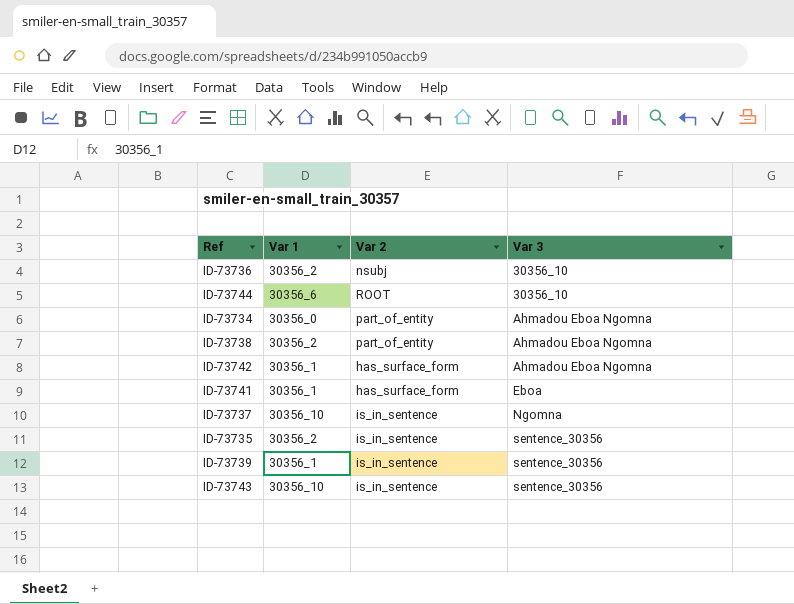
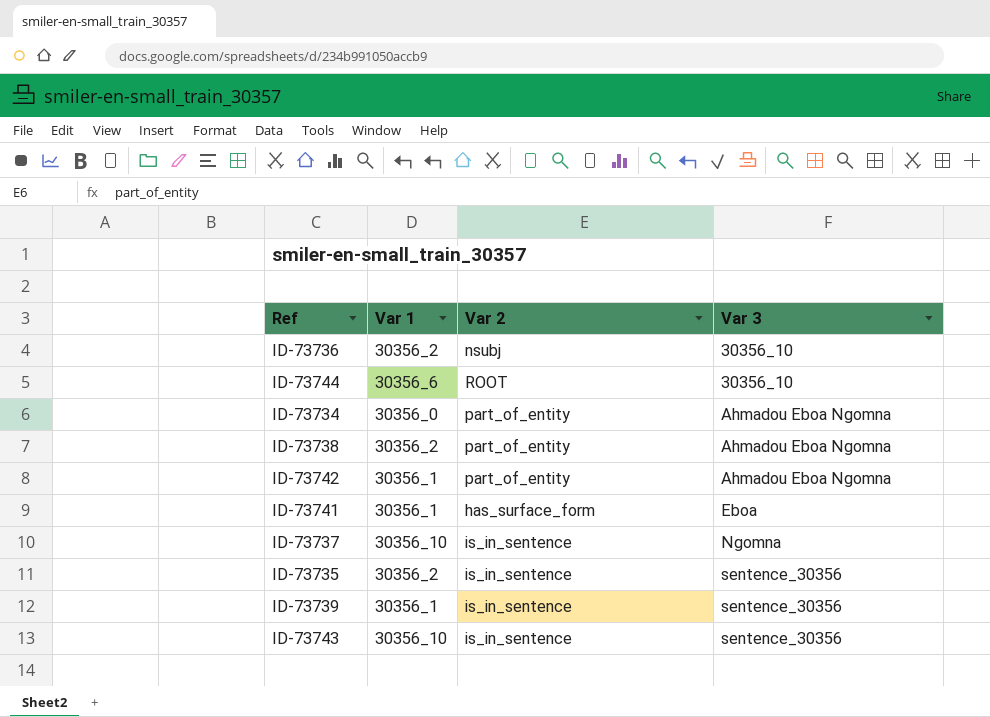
ID-73742 | Var 2: has_surface_form -> part_of_entity

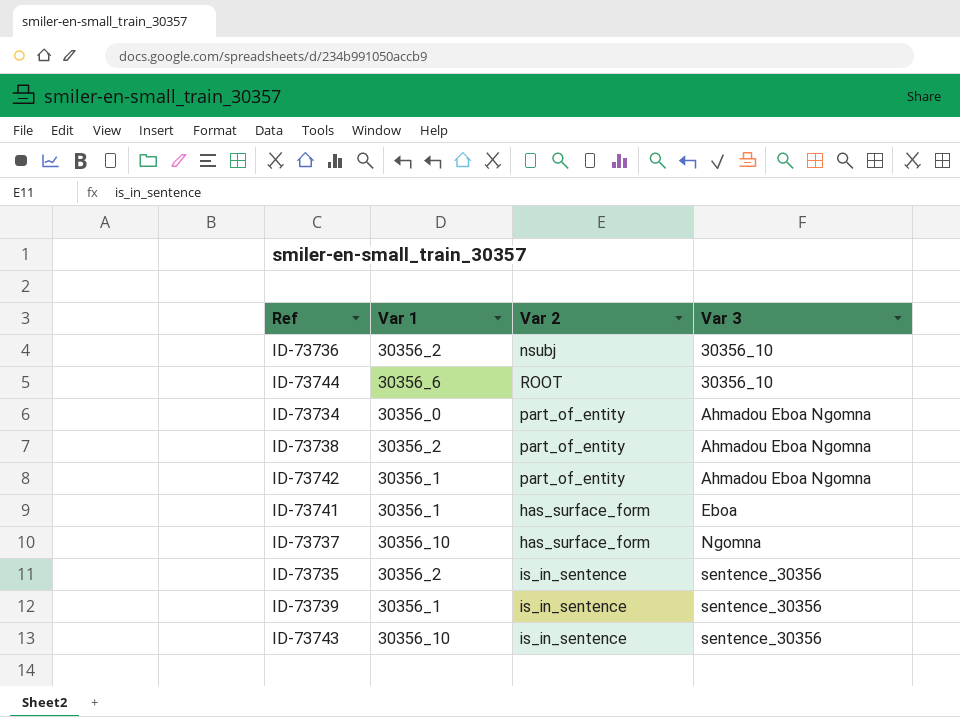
ID-73737 | Var 2: is_in_sentence -> has_surface_form

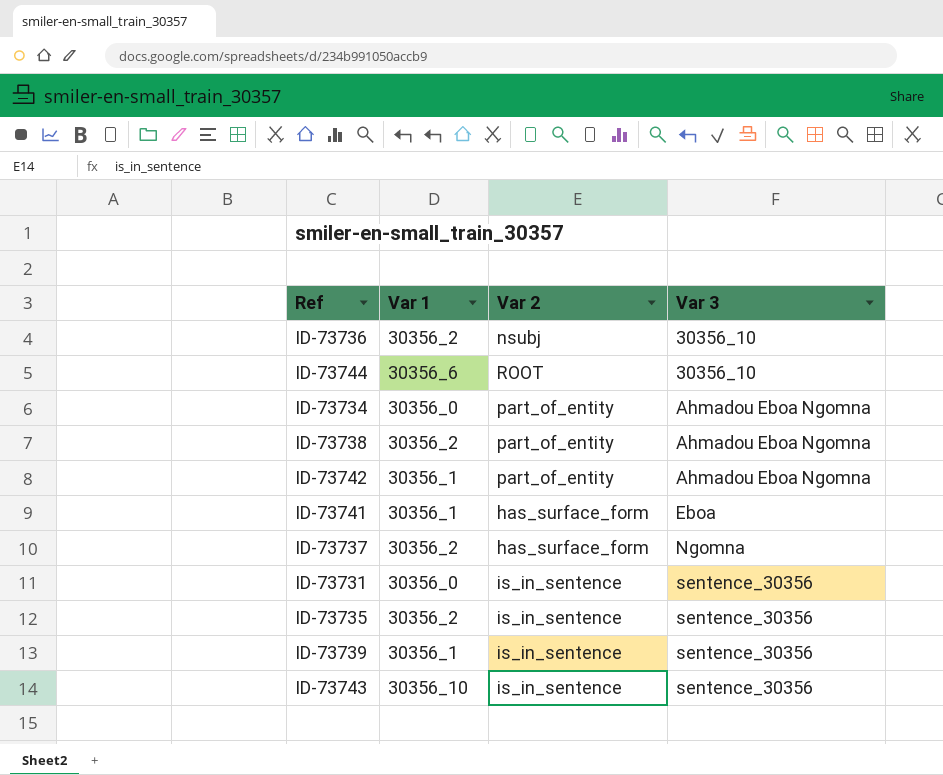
ID-73737 | Var 1: 30356_10 -> 30356_2
row ID-73731: none -> 30356_0 | is_in_sentence | sentence_30356

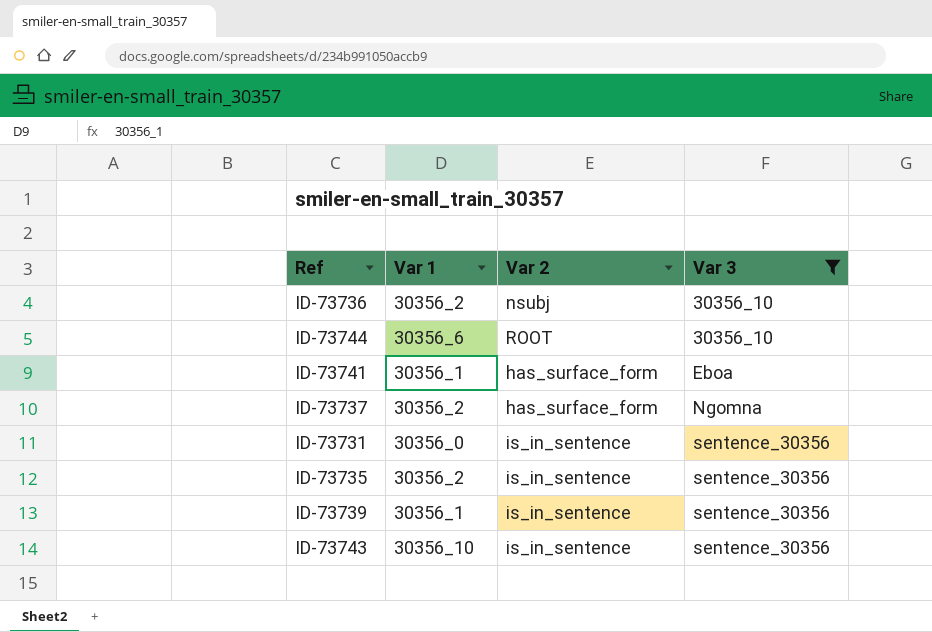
filter: none -> Var 3 != Ahmadou Eboa Ngomna

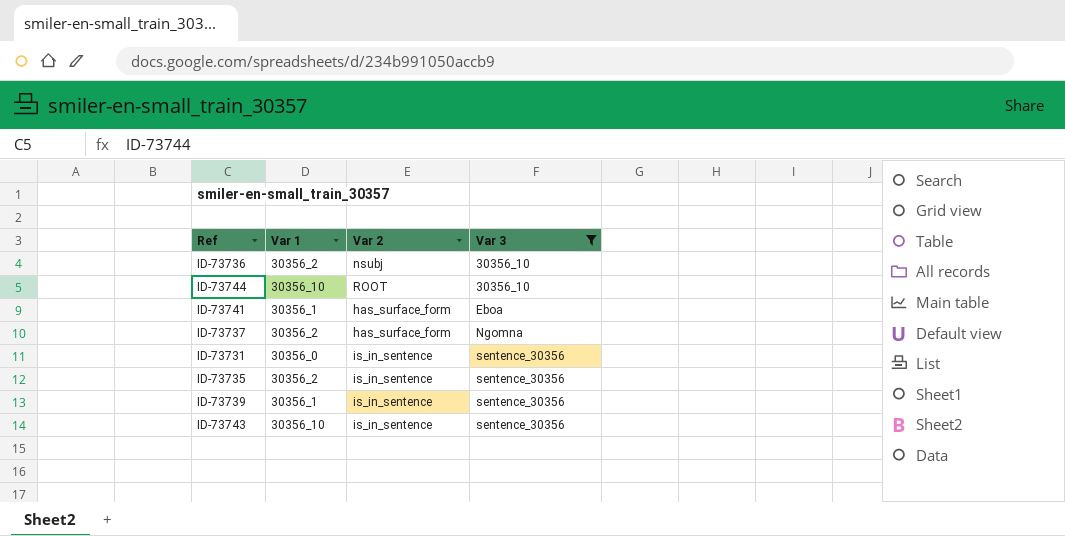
ID-73744 | Var 1: 30356_6 -> 30356_10

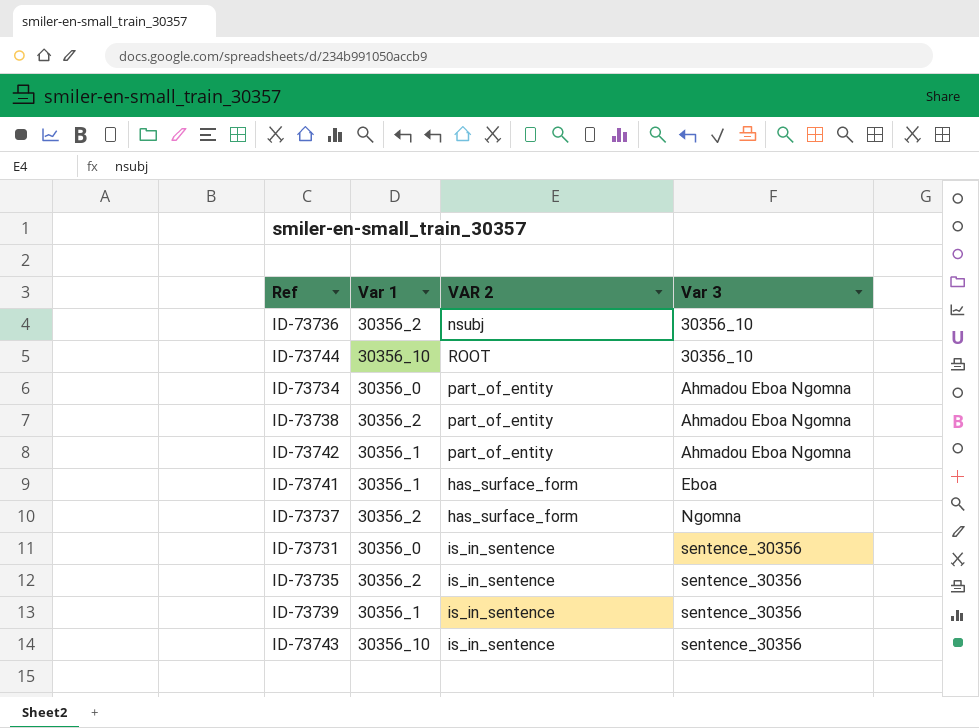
filter: Var 3 != Ahmadou Eboa Ngomna -> none
column name: Var 2 -> VAR 2

